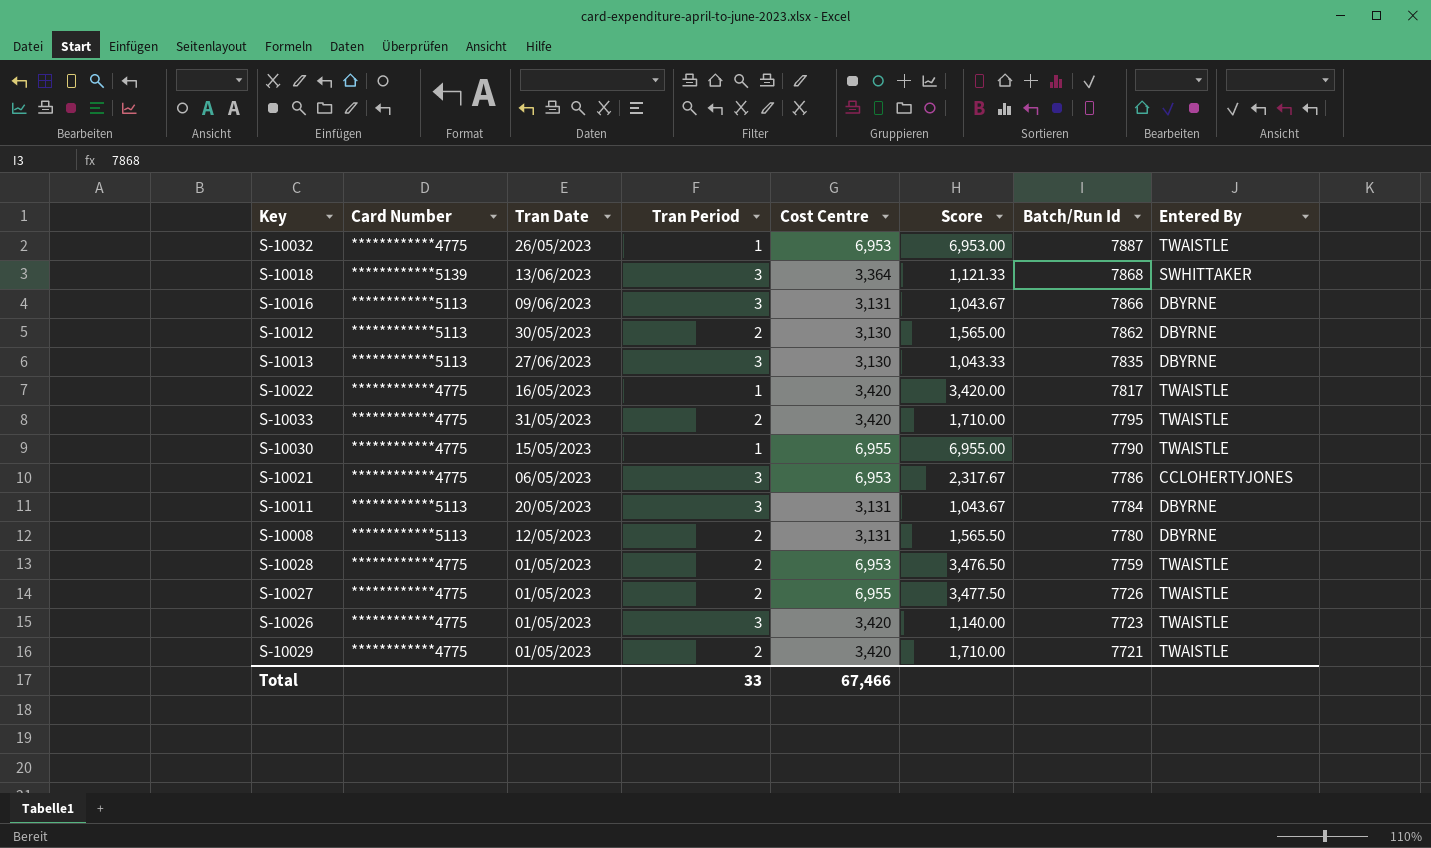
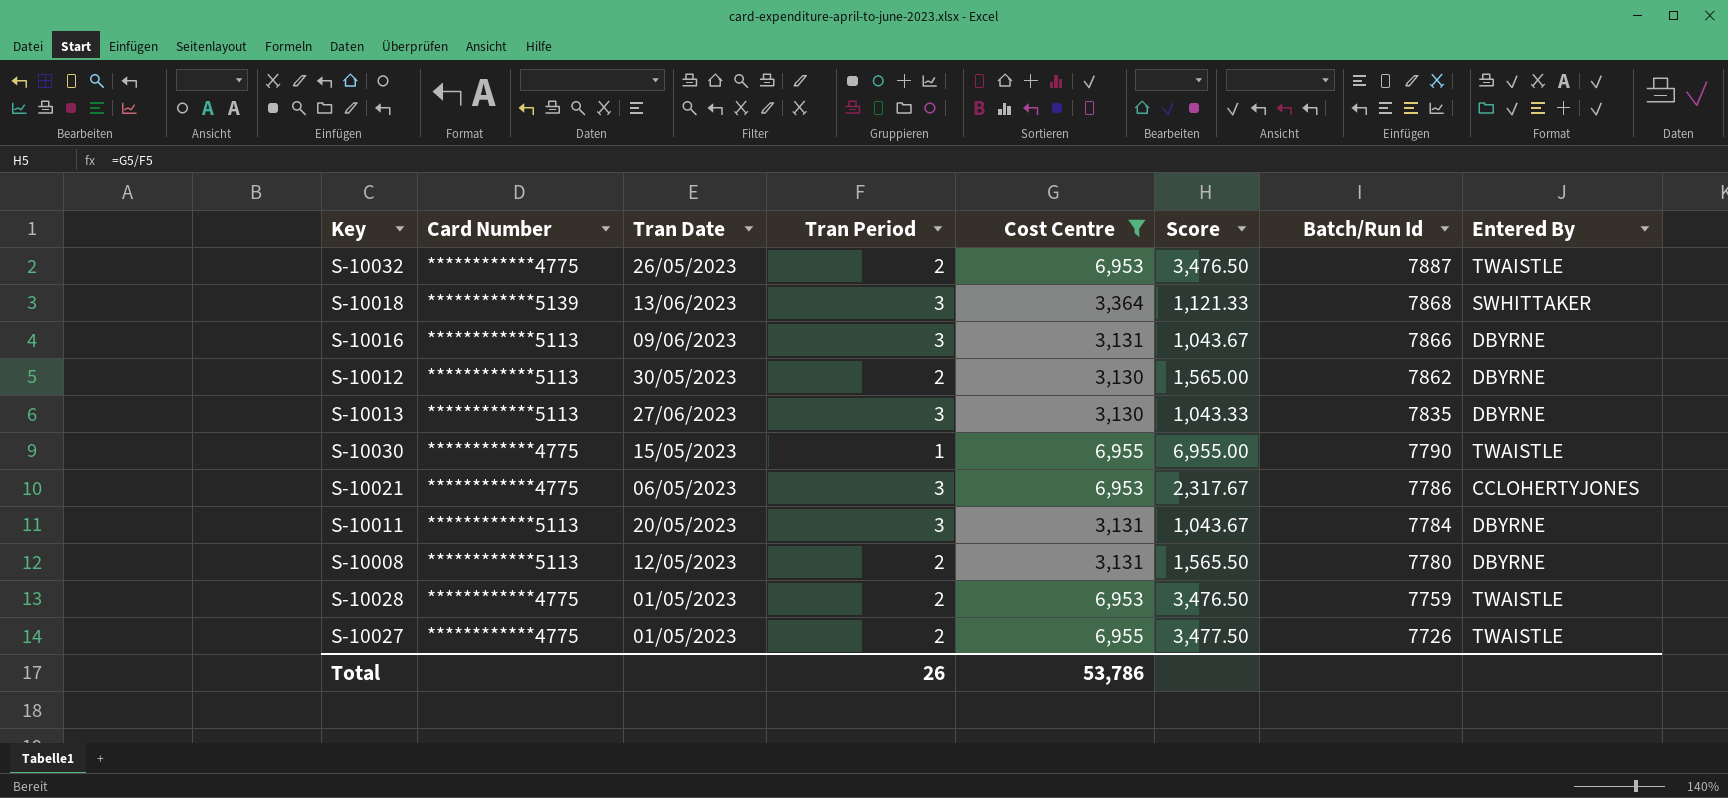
filter: none -> Cost Centre != 3,420
S-10032 | Tran Period: 1 -> 2
S-10032 | Score: 6,953.00 -> 3,476.50
Total | Tran Period: 33 -> 26
Total | Cost Centre: 67,466 -> 53,786

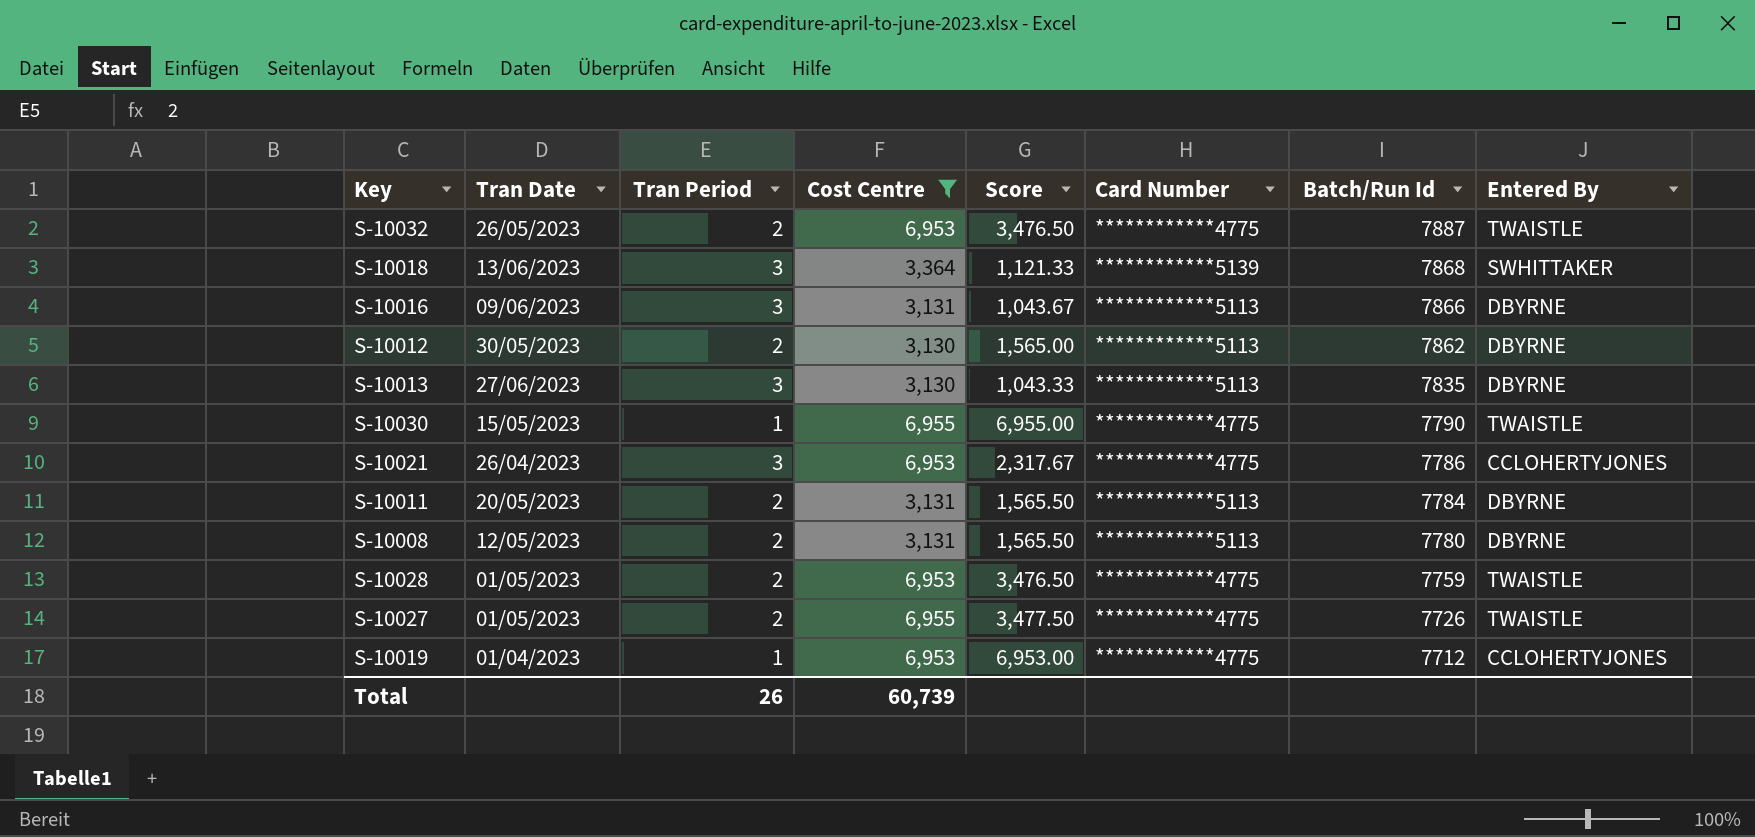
column Card Number | position: 2 -> 6
S-10021 | Tran Date: 06/05/2023 -> 26/04/2023
S-10011 | Tran Period: 3 -> 2
S-10011 | Score: 1,043.67 -> 1,565.50
row S-10019: none -> 01/04/2023 | 1 | 6,953 | 6,953.00 | ************4775 | 7712 | CCLOHERTYJONES
Total | Cost Centre: 53,786 -> 60,739

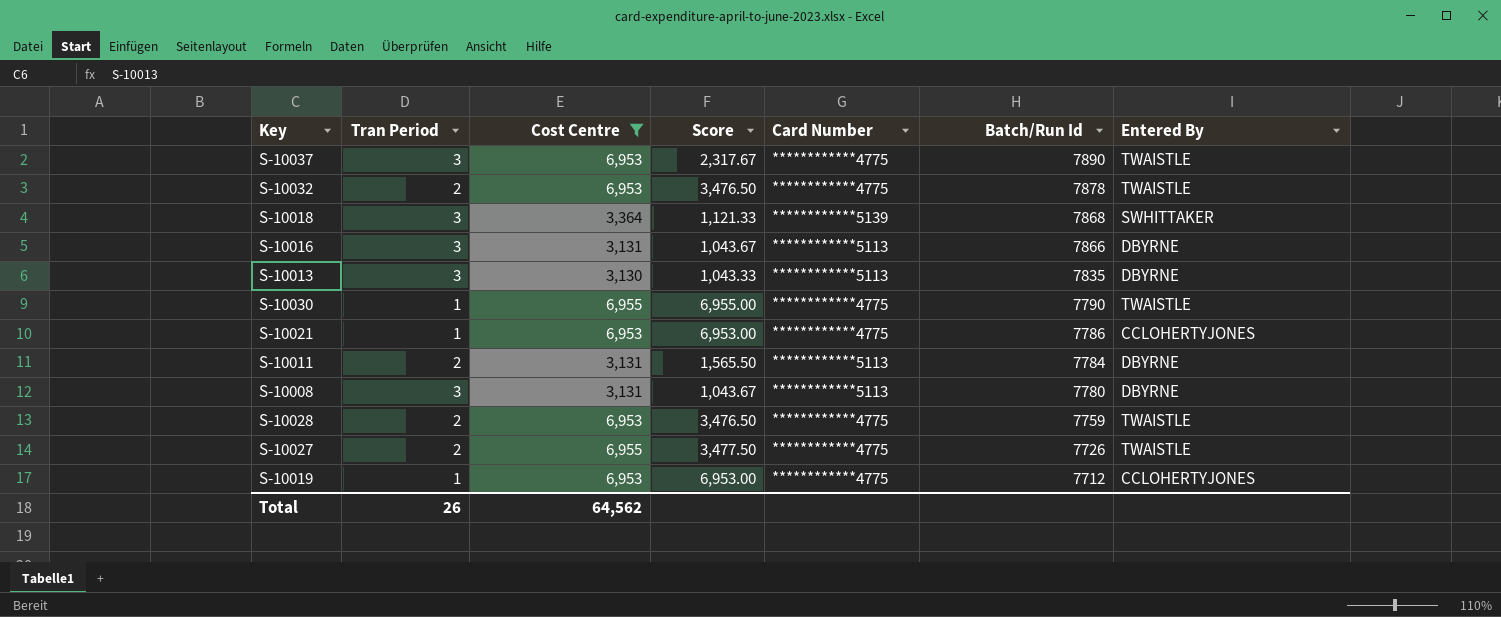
column Tran Date | position: 2 -> none
row S-10012: 30/05/2023 | 2 | 3,130 | 1,565.00 | ************5113 | 7862 | DBYRNE -> none
row S-10037: none -> 3 | 6,953 | 2,317.67 | ************4775 | 7890 | TWAISTLE
S-10032 | Batch/Run Id: 7887 -> 7878
S-10021 | Tran Period: 3 -> 1
S-10021 | Score: 2,317.67 -> 6,953.00
S-10008 | Tran Period: 2 -> 3
S-10008 | Score: 1,565.50 -> 1,043.67
Total | Cost Centre: 60,739 -> 64,562

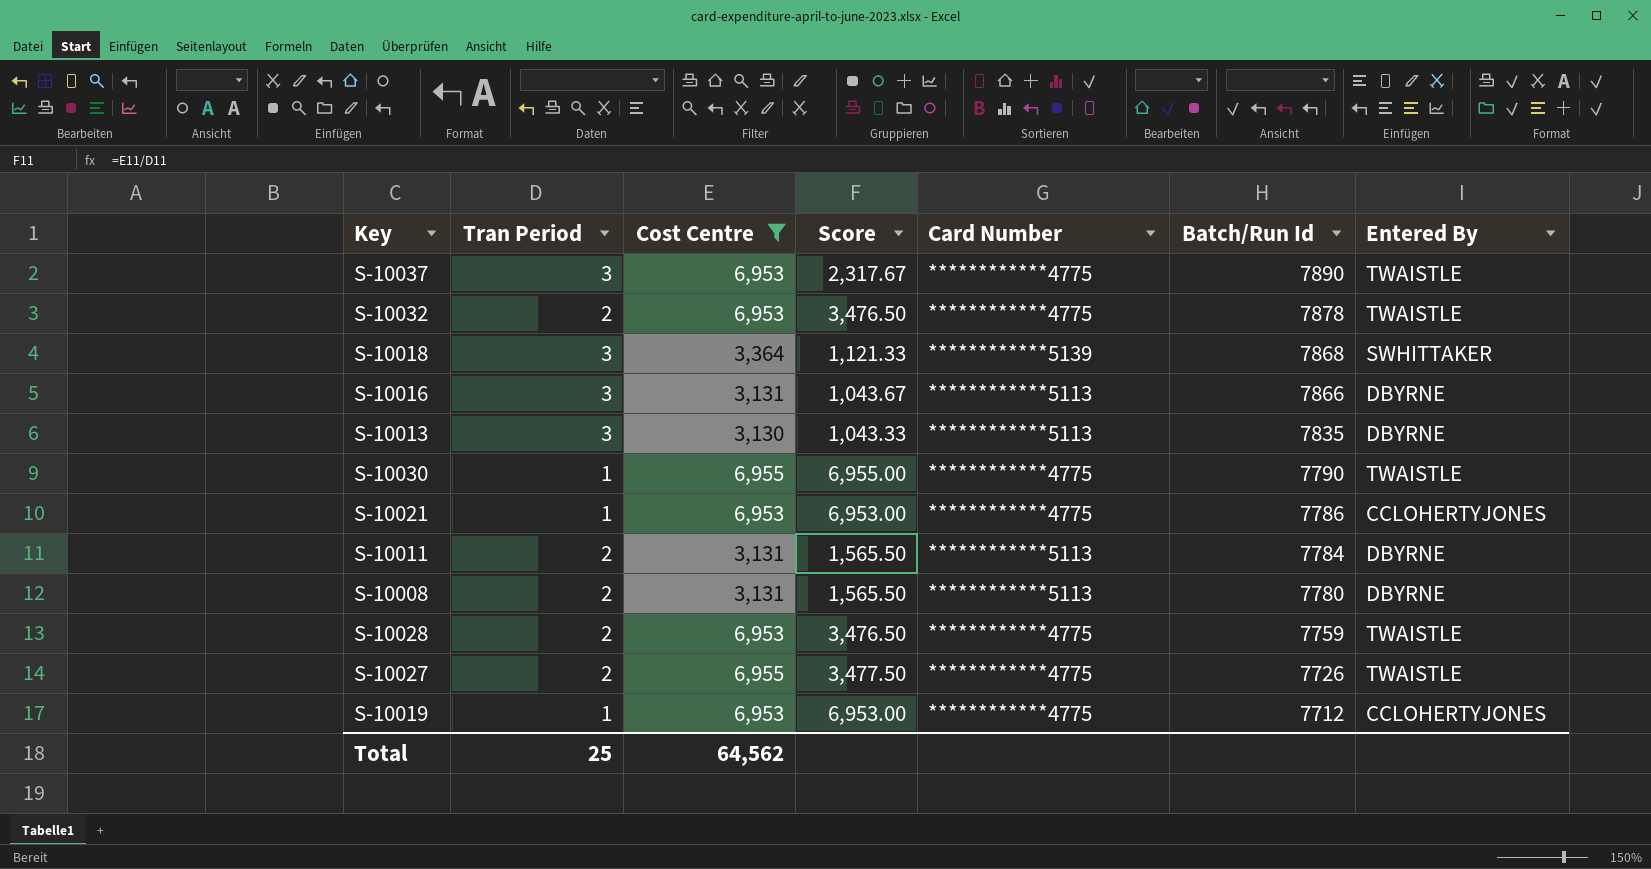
S-10008 | Tran Period: 3 -> 2
S-10008 | Score: 1,043.67 -> 1,565.50
Total | Tran Period: 26 -> 25

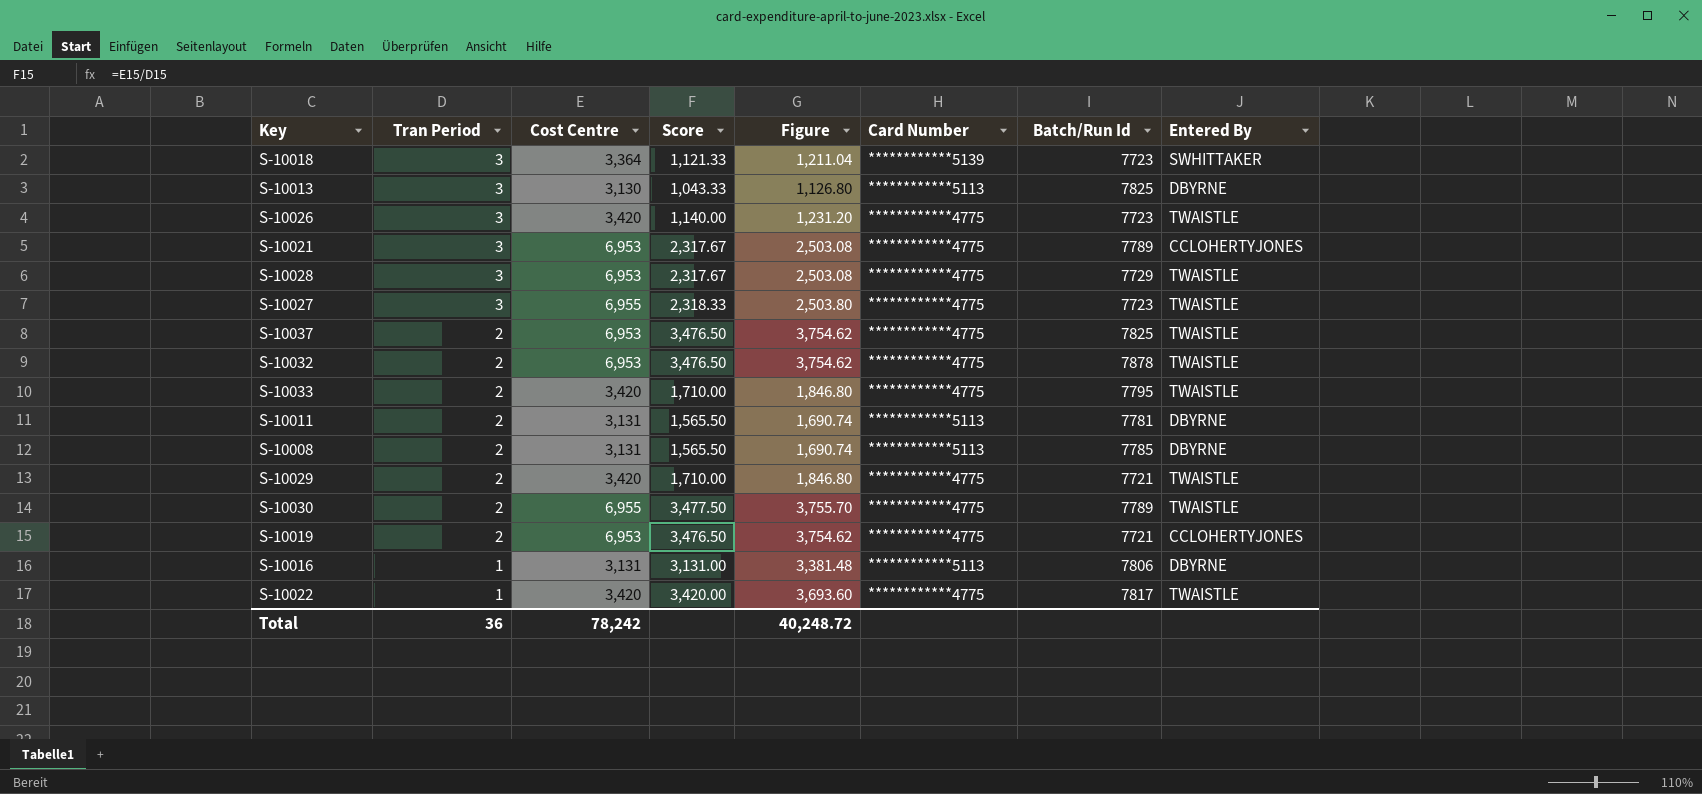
filter: Cost Centre != 3,420 -> none
row order: Batch/Run Id descending -> Tran Period descending
column Figure | formula: none -> [Score] * 1.08
S-10018 | Batch/Run Id: 7868 -> 7723
S-10013 | Batch/Run Id: 7835 -> 7825
S-10021 | Tran Period: 1 -> 3
S-10021 | Score: 6,953.00 -> 2,317.67
S-10021 | Batch/Run Id: 7786 -> 7789
S-10028 | Tran Period: 2 -> 3
S-10028 | Score: 3,476.50 -> 2,317.67
S-10028 | Batch/Run Id: 7759 -> 7729
S-10027 | Tran Period: 2 -> 3
S-10027 | Score: 3,477.50 -> 2,318.33
S-10027 | Batch/Run Id: 7726 -> 7723
S-10037 | Tran Period: 3 -> 2
S-10037 | Score: 2,317.67 -> 3,476.50
S-10037 | Batch/Run Id: 7890 -> 7825
S-10011 | Batch/Run Id: 7784 -> 7781
S-10008 | Batch/Run Id: 7780 -> 7785
S-10030 | Tran Period: 1 -> 2
S-10030 | Score: 6,955.00 -> 3,477.50
S-10030 | Batch/Run Id: 7790 -> 7789
S-10019 | Tran Period: 1 -> 2
S-10019 | Score: 6,953.00 -> 3,476.50
S-10019 | Batch/Run Id: 7712 -> 7721
S-10016 | Tran Period: 3 -> 1
S-10016 | Score: 1,043.67 -> 3,131.00
S-10016 | Batch/Run Id: 7866 -> 7806
Total | Tran Period: 25 -> 36
Total | Cost Centre: 64,562 -> 78,242

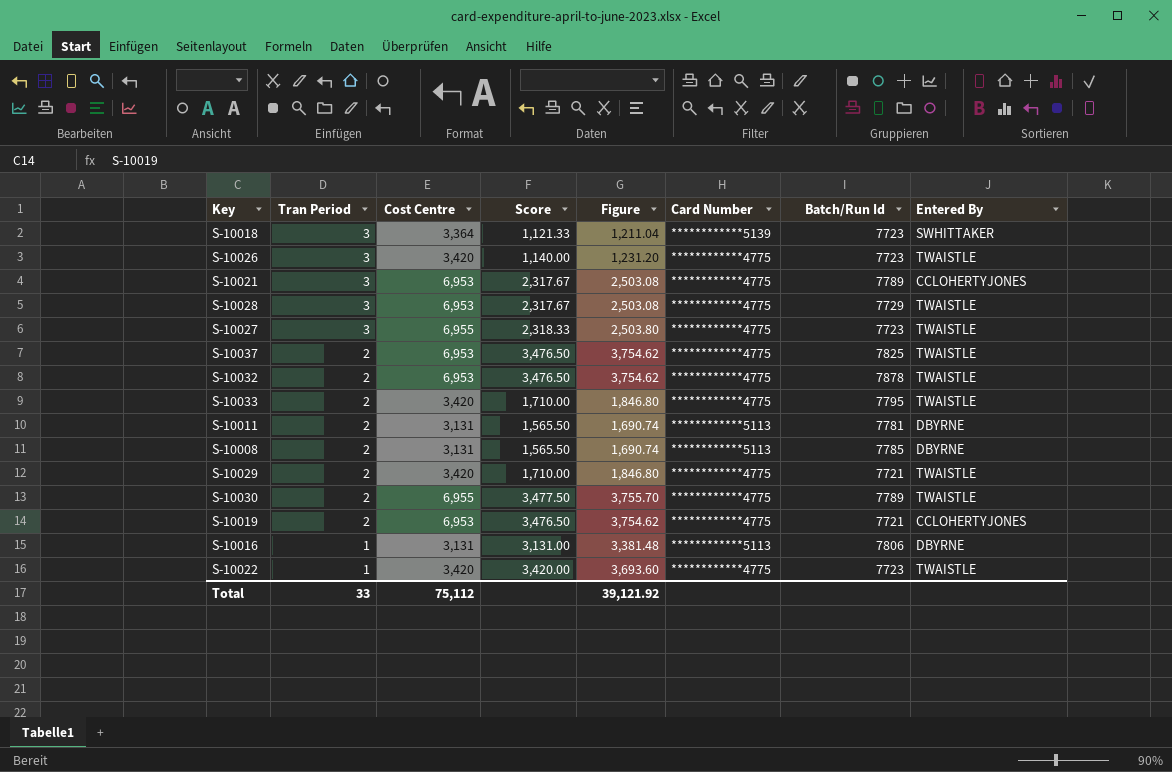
row S-10013: 3 | 3,130 | 1,043.33 | 1,126.80 | ************5113 | 7825 | DBYRNE -> none
S-10022 | Batch/Run Id: 7817 -> 7723
Total | Tran Period: 36 -> 33
Total | Cost Centre: 78,242 -> 75,112
Total | Figure: 40,248.72 -> 39,121.92

